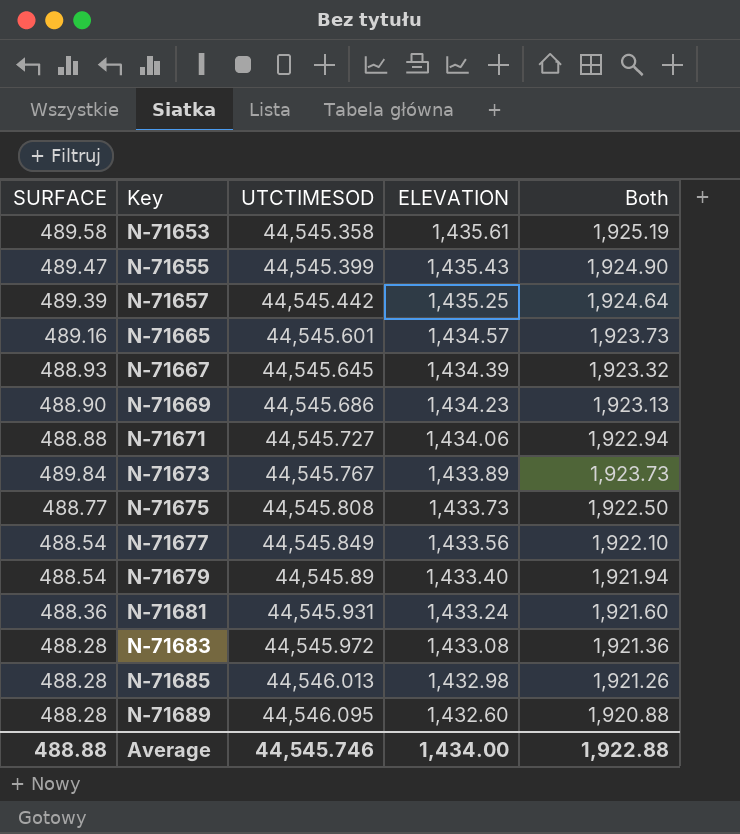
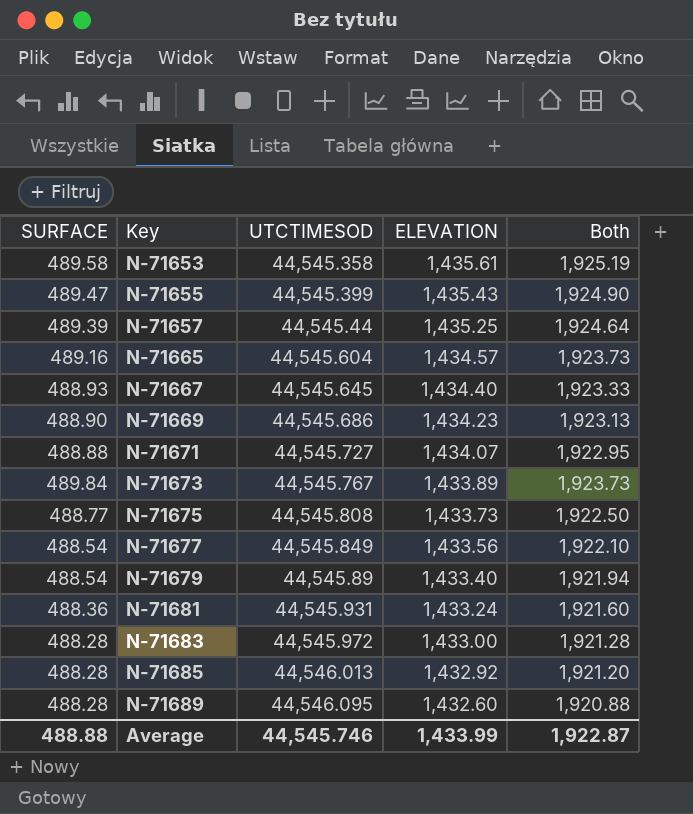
N-71657 | UTCTIMESOD: 44,545.442 -> 44,545.44
N-71665 | UTCTIMESOD: 44,545.601 -> 44,545.604
N-71667 | ELEVATION: 1,434.39 -> 1,434.40
N-71667 | Both: 1,923.32 -> 1,923.33
N-71671 | ELEVATION: 1,434.06 -> 1,434.07
N-71671 | Both: 1,922.94 -> 1,922.95
N-71683 | ELEVATION: 1,433.08 -> 1,433.00
N-71683 | Both: 1,921.36 -> 1,921.28
N-71685 | ELEVATION: 1,432.98 -> 1,432.92
N-71685 | Both: 1,921.26 -> 1,921.20
Average | ELEVATION: 1,434.00 -> 1,433.99
Average | Both: 1,922.88 -> 1,922.87

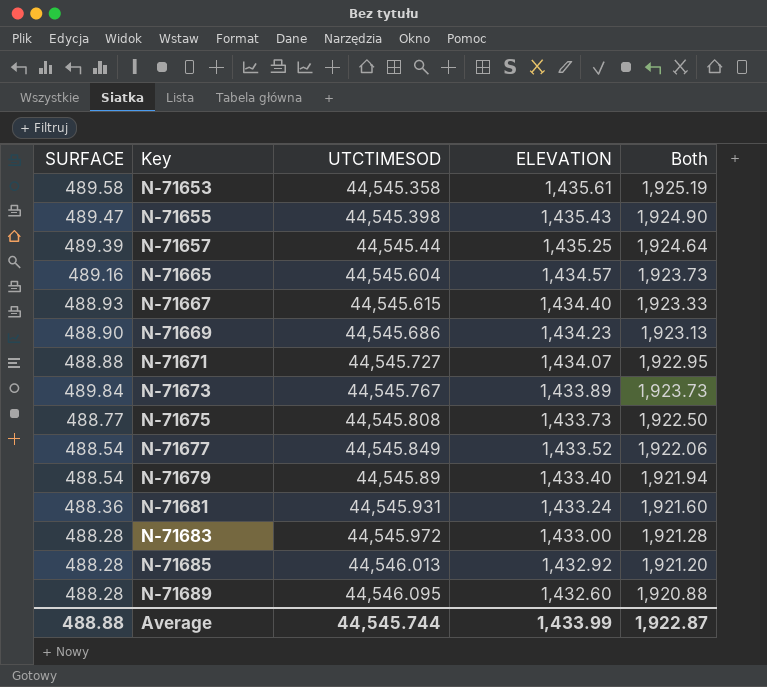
N-71655 | UTCTIMESOD: 44,545.399 -> 44,545.398
N-71667 | UTCTIMESOD: 44,545.645 -> 44,545.615
N-71677 | ELEVATION: 1,433.56 -> 1,433.52
N-71677 | Both: 1,922.10 -> 1,922.06
Average | UTCTIMESOD: 44,545.746 -> 44,545.744

